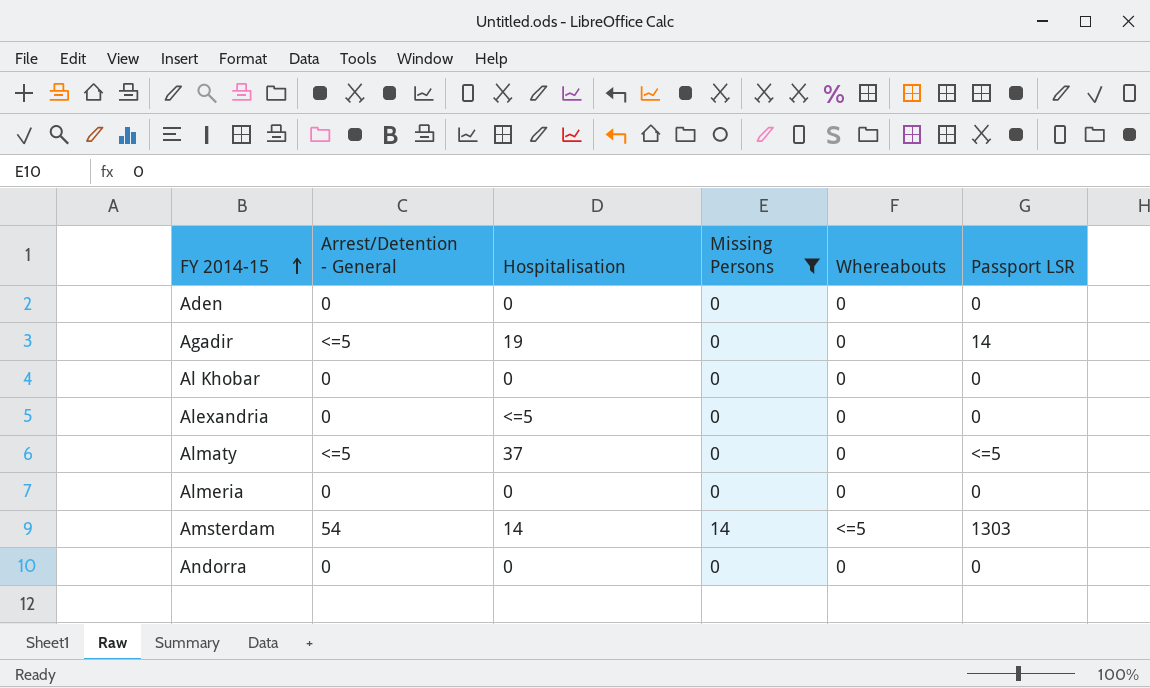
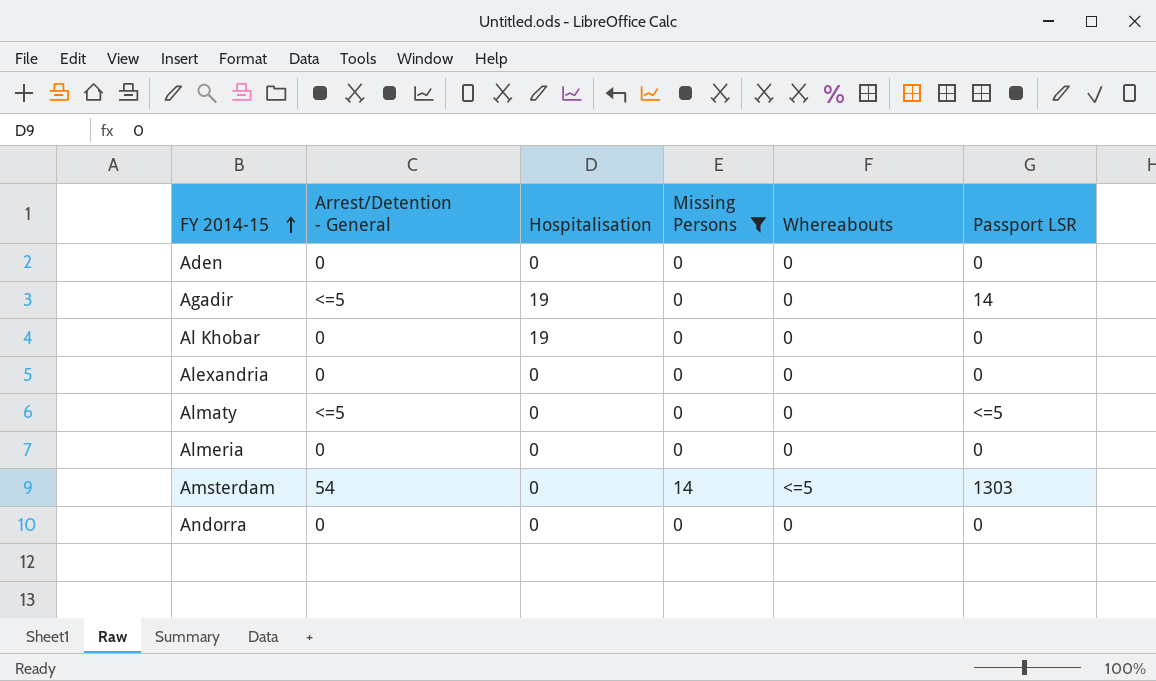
Al Khobar | Hospitalisation: 0 -> 19
Alexandria | Hospitalisation: <=5 -> 0
Almaty | Hospitalisation: 37 -> 0
Amsterdam | Hospitalisation: 14 -> 0

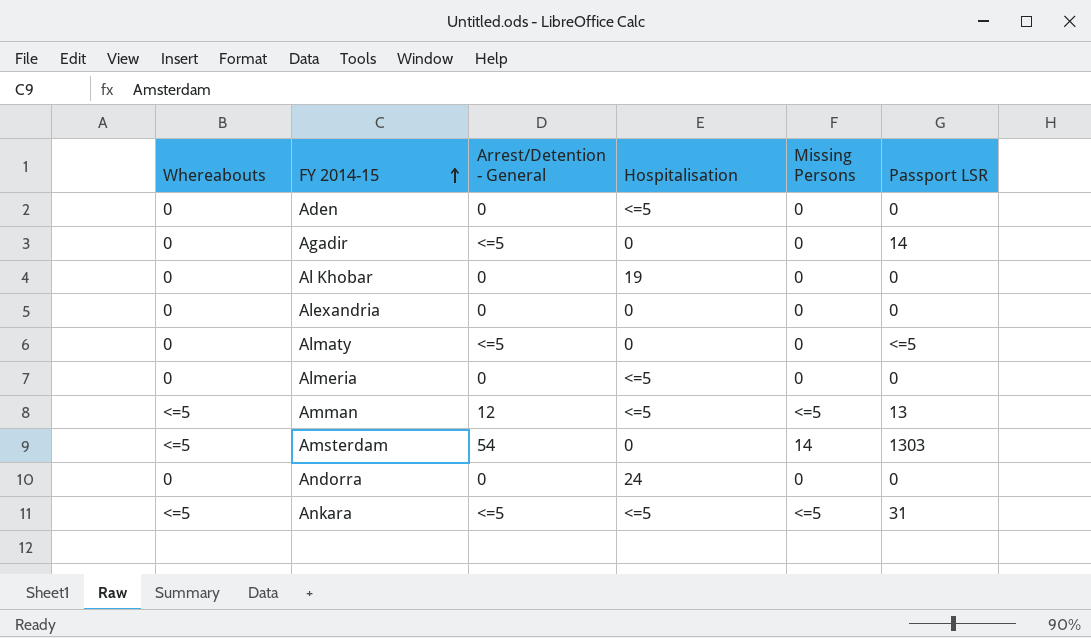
filter: Missing Persons != <=5 -> none
column Whereabouts | position: 5 -> 1
Aden | Hospitalisation: 0 -> <=5
Agadir | Hospitalisation: 19 -> 0
Almeria | Hospitalisation: 0 -> <=5
Andorra | Hospitalisation: 0 -> 24

